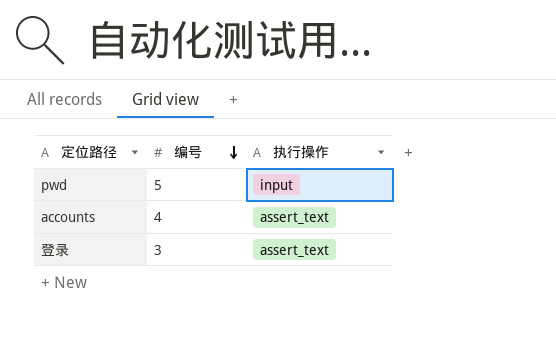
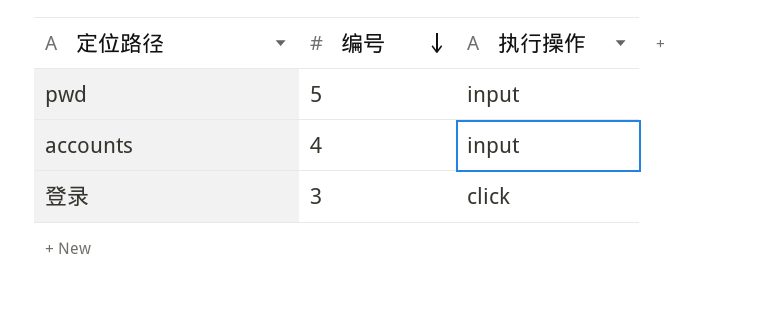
accounts | 执行操作: assert_text -> input
登录 | 执行操作: assert_text -> click

